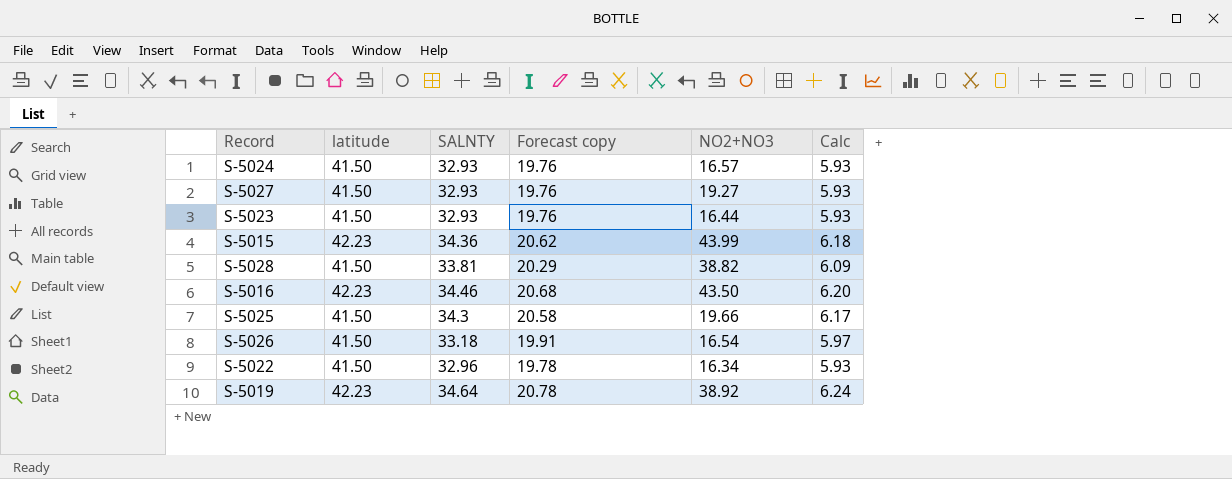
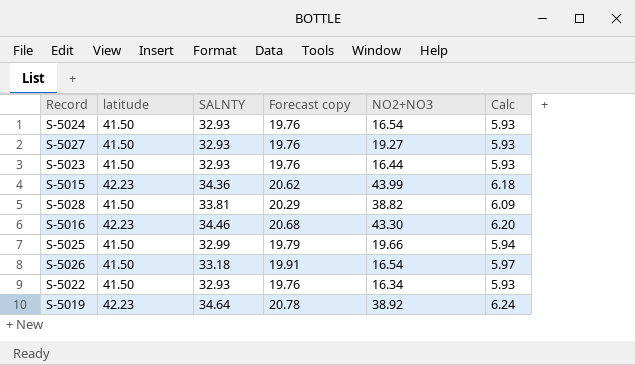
S-5024 | NO2+NO3: 16.57 -> 16.54
S-5016 | NO2+NO3: 43.50 -> 43.30
S-5025 | SALNTY: 34.3 -> 32.99
S-5025 | Forecast copy: 20.58 -> 19.79
S-5025 | Calc: 6.17 -> 5.94
S-5022 | SALNTY: 32.96 -> 32.93
S-5022 | Forecast copy: 19.78 -> 19.76

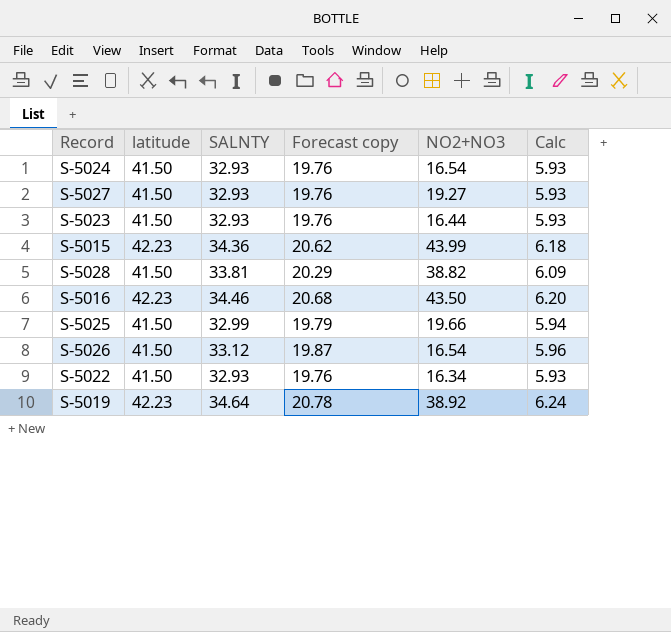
S-5016 | NO2+NO3: 43.30 -> 43.50
S-5026 | SALNTY: 33.18 -> 33.12
S-5026 | Forecast copy: 19.91 -> 19.87
S-5026 | Calc: 5.97 -> 5.96

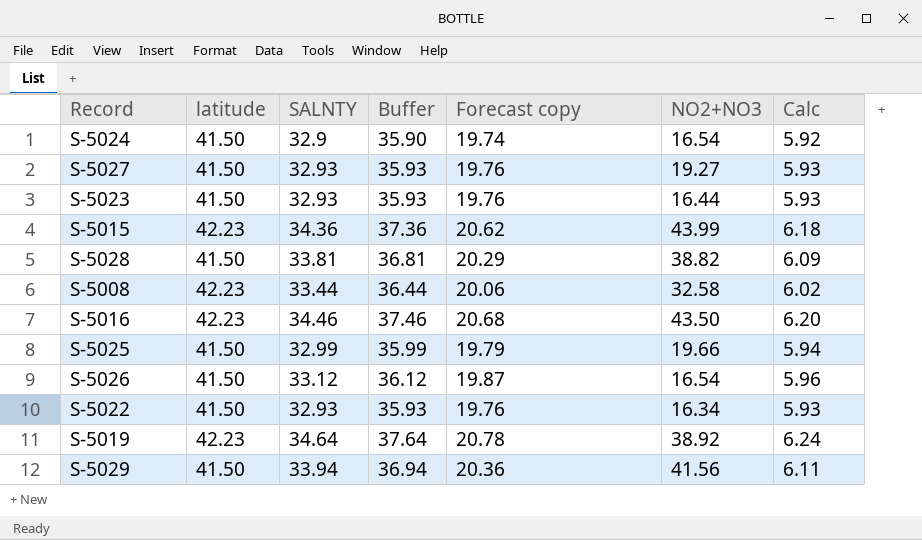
column Buffer | formula: none -> [SALNTY] + 3
S-5024 | SALNTY: 32.93 -> 32.9
S-5024 | Forecast copy: 19.76 -> 19.74
S-5024 | Calc: 5.93 -> 5.92
row S-5008: none -> 42.23 | 33.44 | 36.44 | 20.06 | 32.58 | 6.02
row S-5029: none -> 41.50 | 33.94 | 36.94 | 20.36 | 41.56 | 6.11

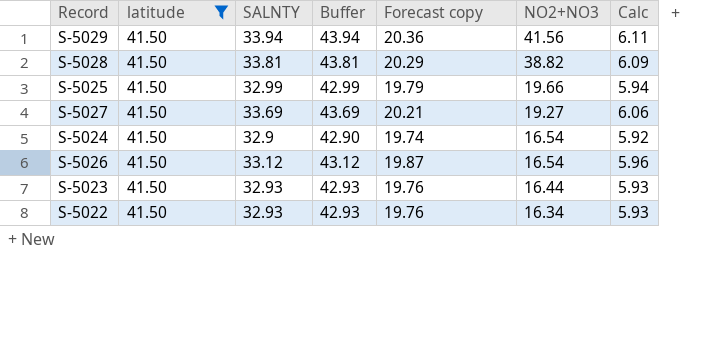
filter: none -> latitude = 41.50
row order: none -> NO2+NO3 descending
column Buffer | formula: [SALNTY] + 3 -> [SALNTY] + 10
S-5027 | SALNTY: 32.93 -> 33.69
S-5027 | Forecast copy: 19.76 -> 20.21
S-5027 | Calc: 5.93 -> 6.06

